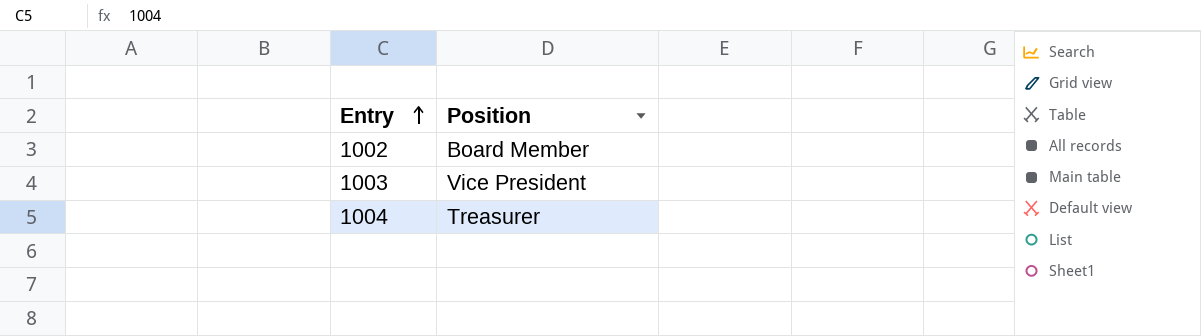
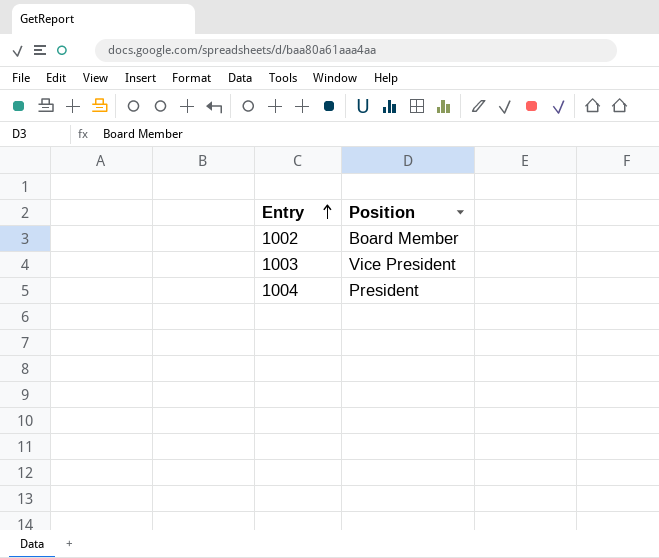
1004 | Position: Treasurer -> President

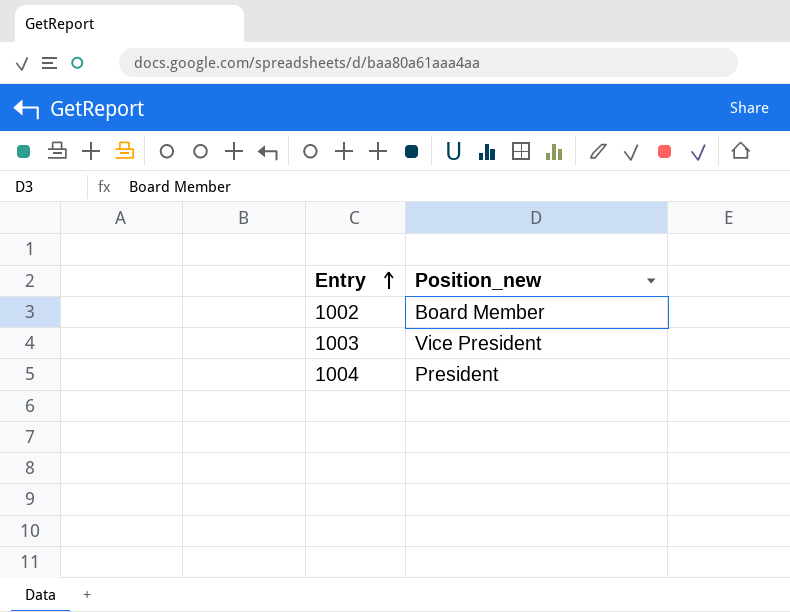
column name: Position -> Position_new

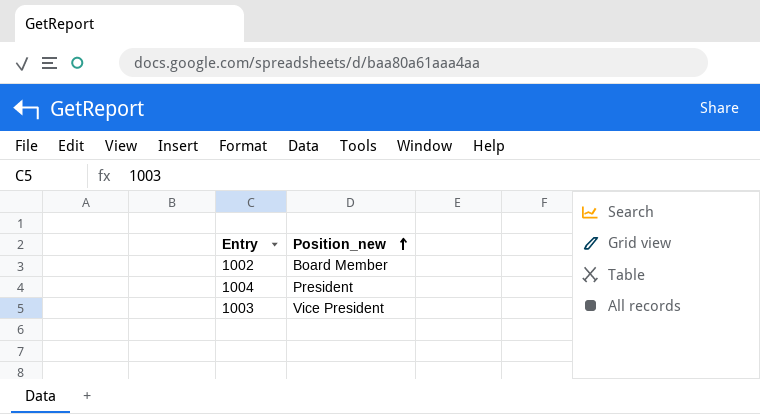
row order: Entry ascending -> Position_new ascending

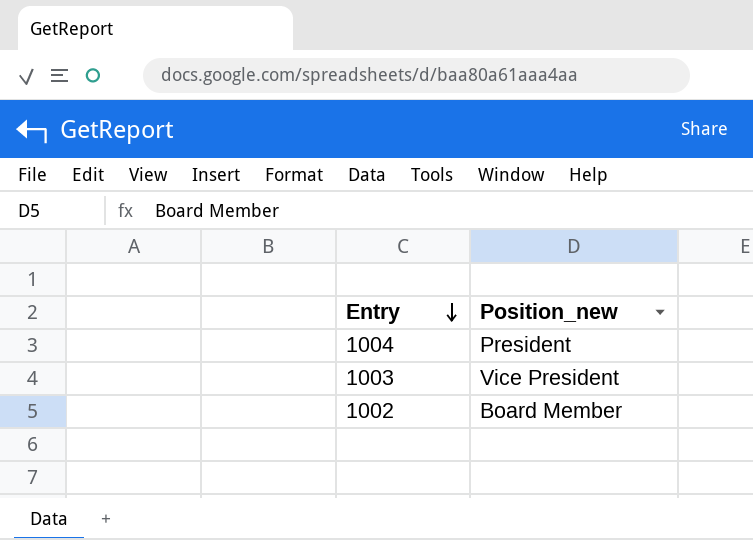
row order: Position_new ascending -> Entry descending

